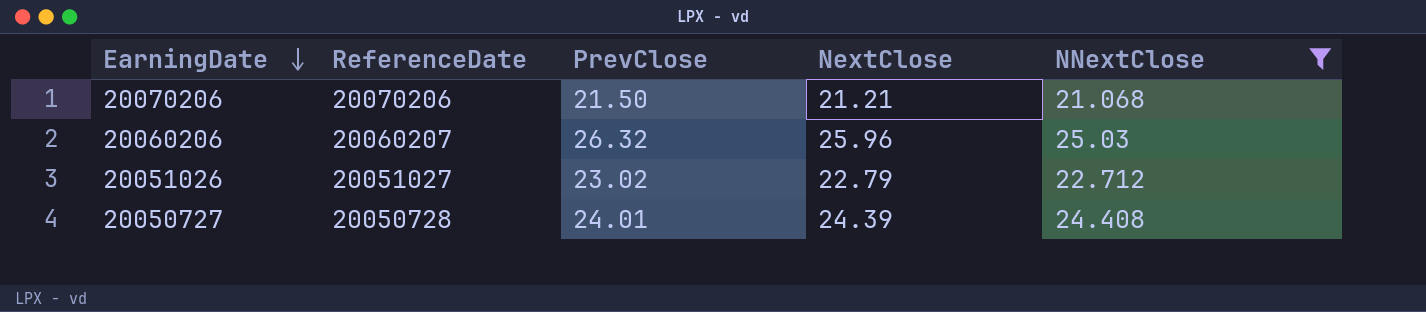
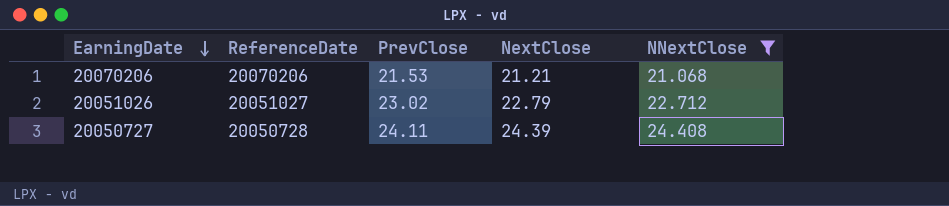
row 20060206: 20060207 | 26.32 | 25.96 | 25.03 -> none
20070206 | PrevClose: 21.50 -> 21.53
20050727 | PrevClose: 24.01 -> 24.11

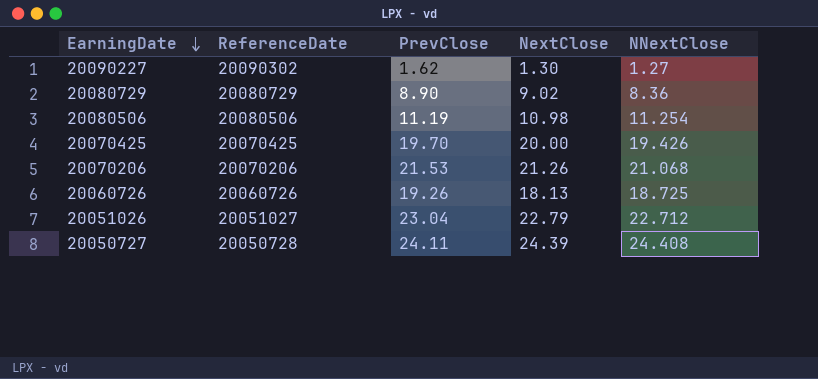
filter: NNextClose >= 21.068 -> none
20070206 | NextClose: 21.21 -> 21.26
20051026 | PrevClose: 23.02 -> 23.04

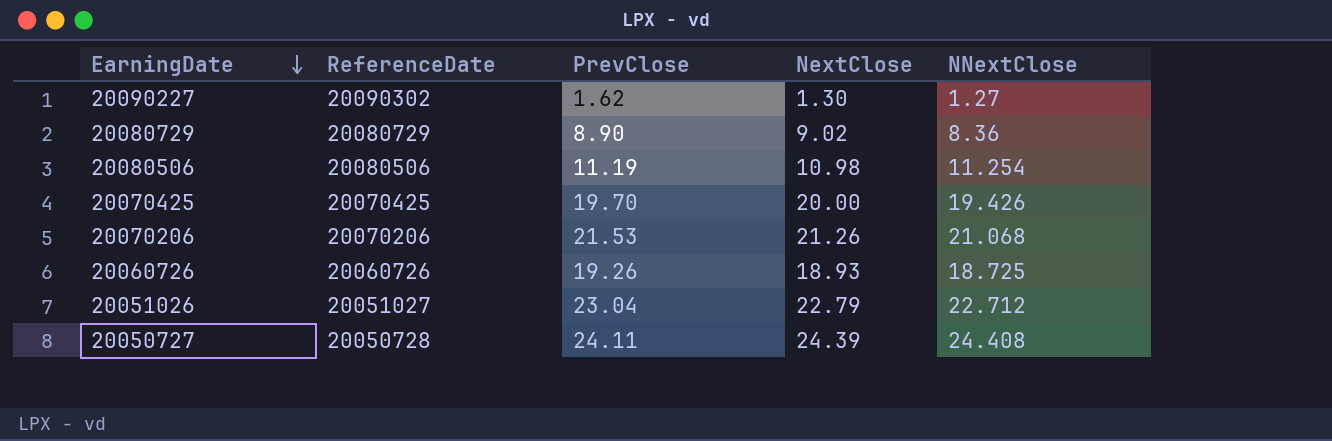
20060726 | NextClose: 18.13 -> 18.93

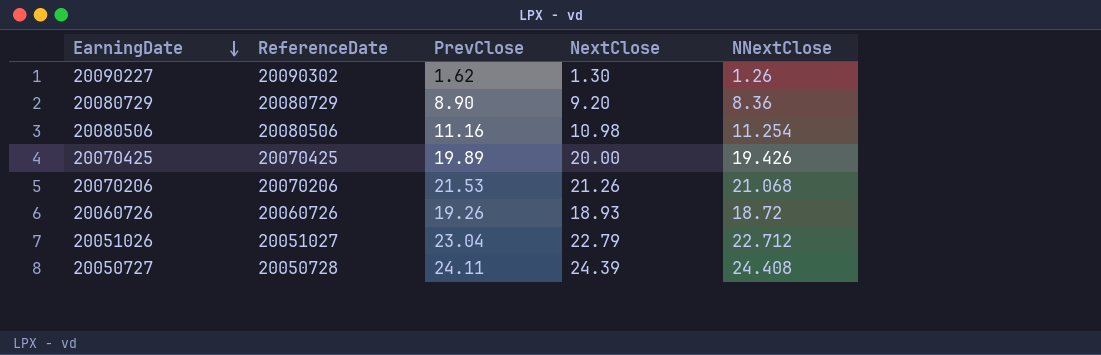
20090227 | NNextClose: 1.27 -> 1.26
20080729 | NextClose: 9.02 -> 9.20
20080506 | PrevClose: 11.19 -> 11.16
20070425 | PrevClose: 19.70 -> 19.89
20060726 | NNextClose: 18.725 -> 18.72

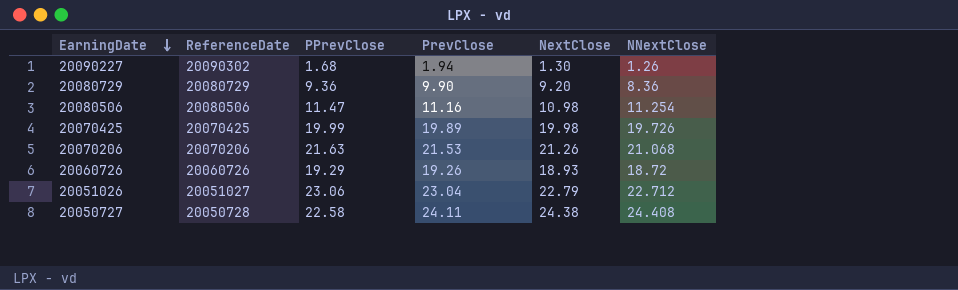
column PPrevClose | position: none -> 3
20090227 | PrevClose: 1.62 -> 1.94
20080729 | PrevClose: 8.90 -> 9.90
20070425 | NextClose: 20.00 -> 19.98
20070425 | NNextClose: 19.426 -> 19.726
20050727 | NextClose: 24.39 -> 24.38

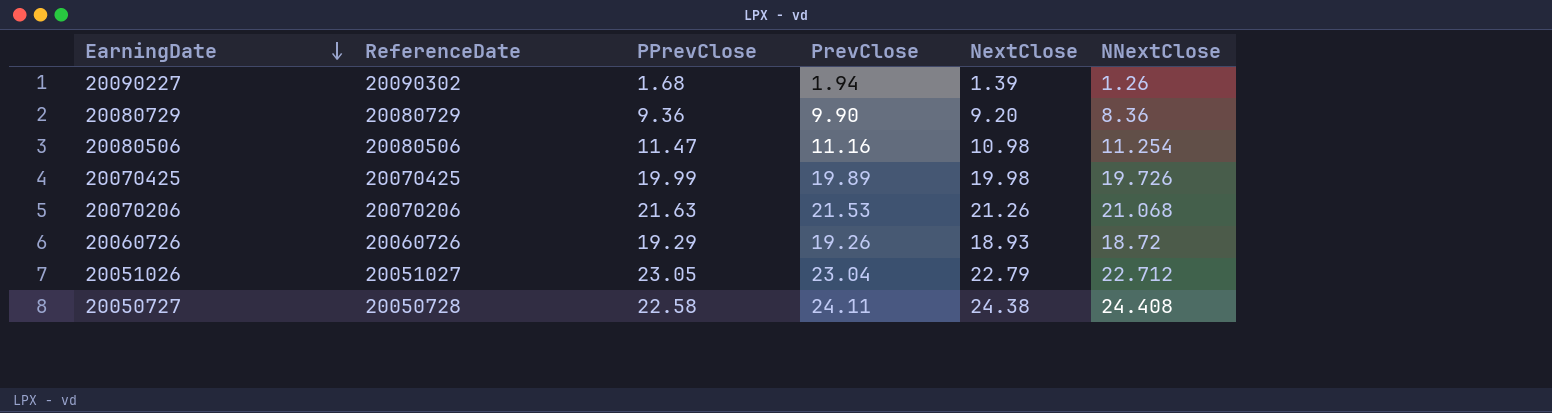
20090227 | NextClose: 1.30 -> 1.39
20051026 | PPrevClose: 23.06 -> 23.05

